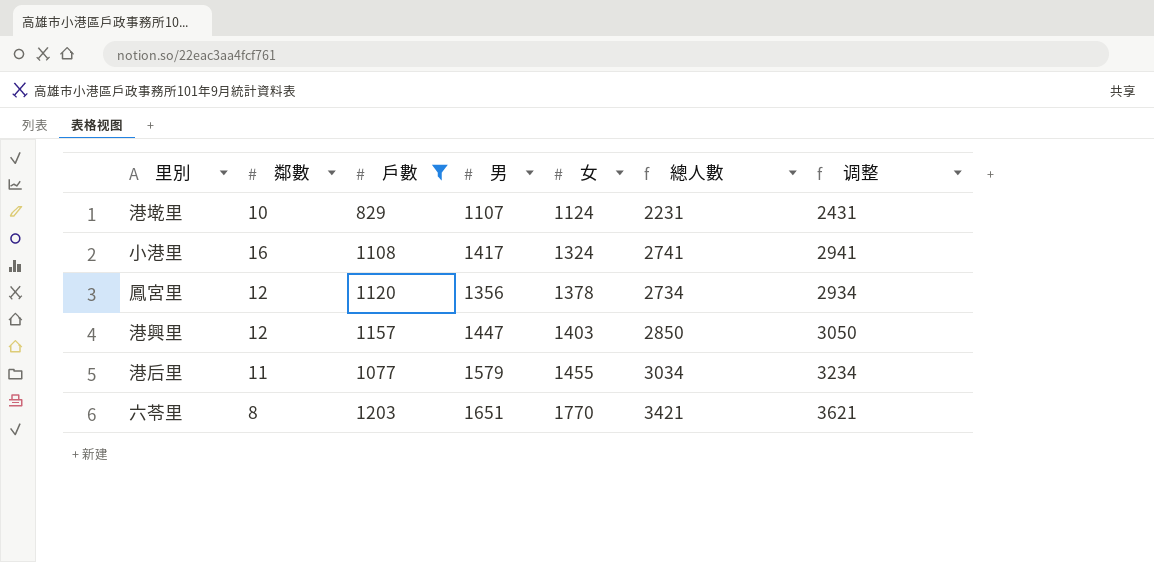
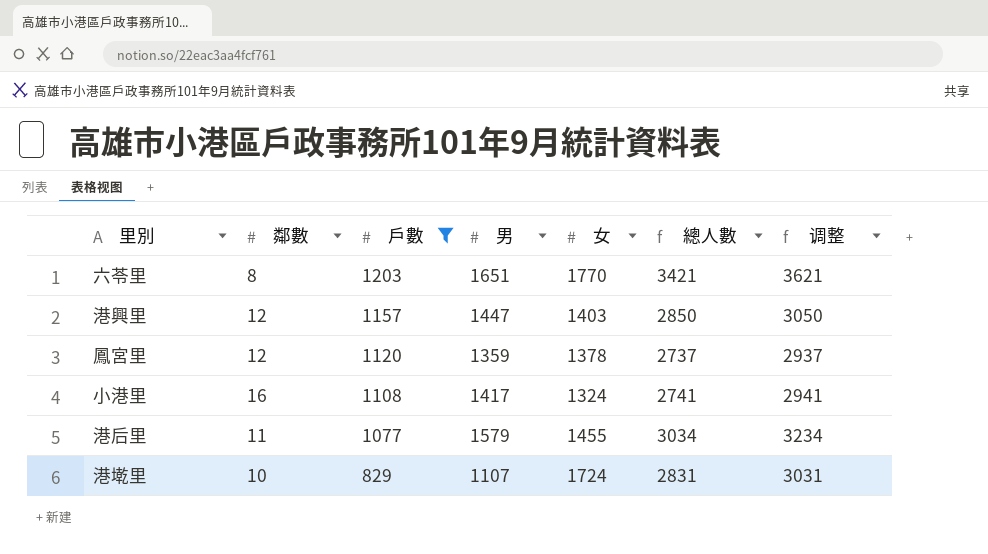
row order: 女 ascending -> 戶數 descending
鳳宮里 | 男: 1356 -> 1359
鳳宮里 | 總人數: 2734 -> 2737
鳳宮里 | 调整: 2934 -> 2937
港墘里 | 女: 1124 -> 1724
港墘里 | 總人數: 2231 -> 2831
港墘里 | 调整: 2431 -> 3031

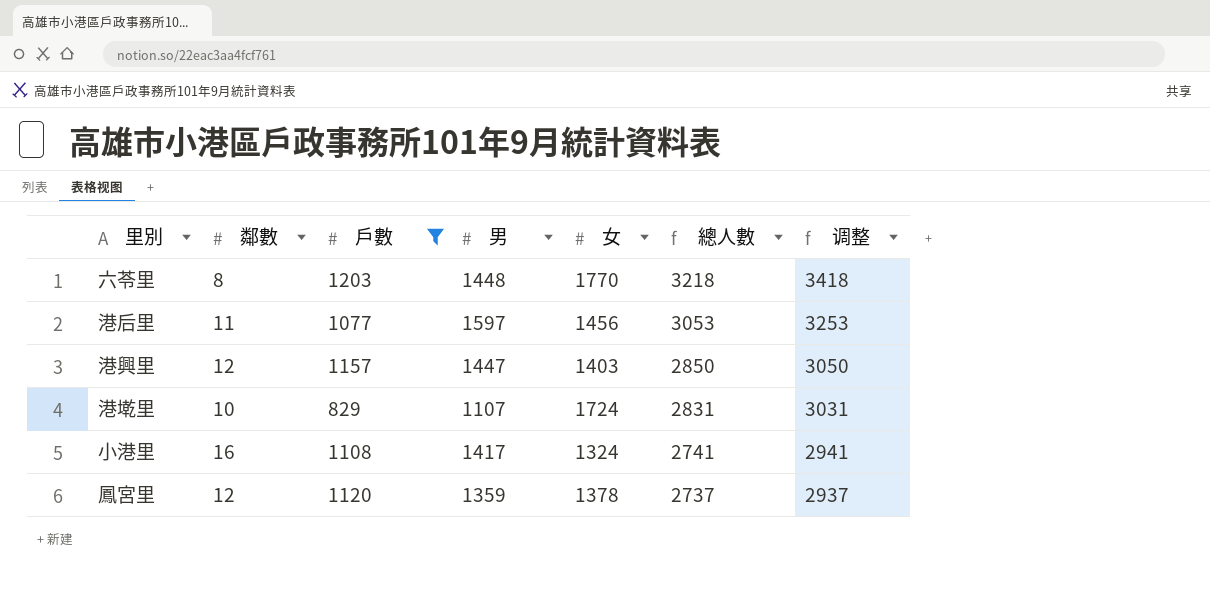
row order: 戶數 descending -> 總人數 descending
六苓里 | 男: 1651 -> 1448
六苓里 | 總人數: 3421 -> 3218
六苓里 | 调整: 3621 -> 3418
港后里 | 男: 1579 -> 1597
港后里 | 女: 1455 -> 1456
港后里 | 總人數: 3034 -> 3053
港后里 | 调整: 3234 -> 3253

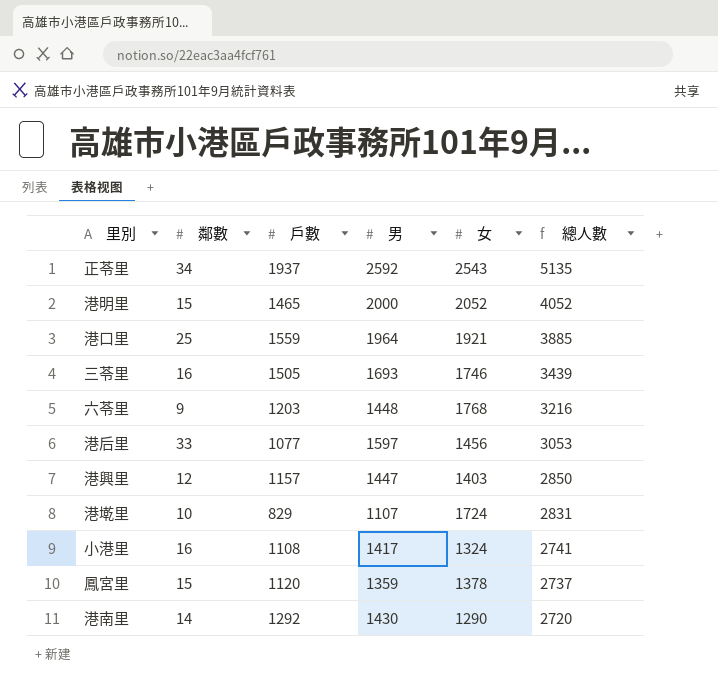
filter: 戶數 <= 1203 -> none
column 调整 | formula: [總人數] + 200 -> none
六苓里 | 鄰數: 8 -> 9
六苓里 | 女: 1770 -> 1768
六苓里 | 總人數: 3218 -> 3216
港后里 | 鄰數: 11 -> 33
鳳宮里 | 鄰數: 12 -> 15

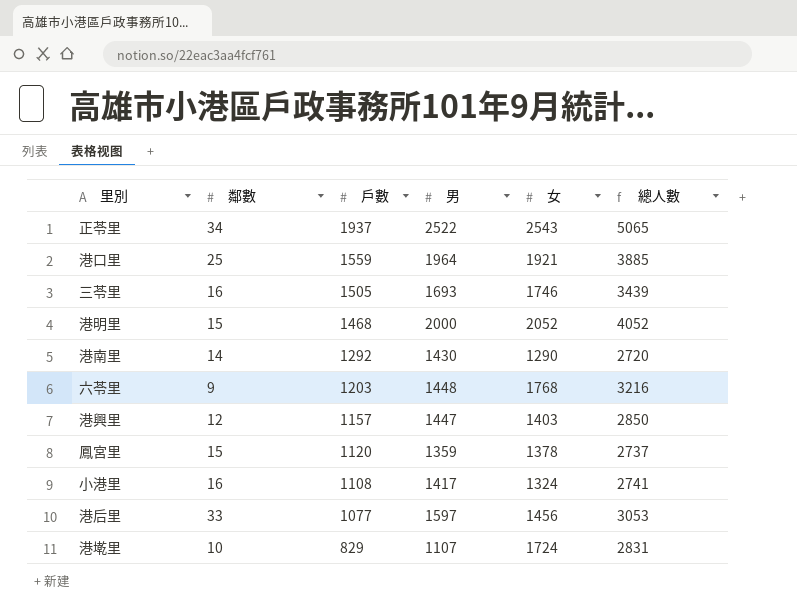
row order: 總人數 descending -> 戶數 descending
正苓里 | 男: 2592 -> 2522
正苓里 | 總人數: 5135 -> 5065
港明里 | 戶數: 1465 -> 1468

